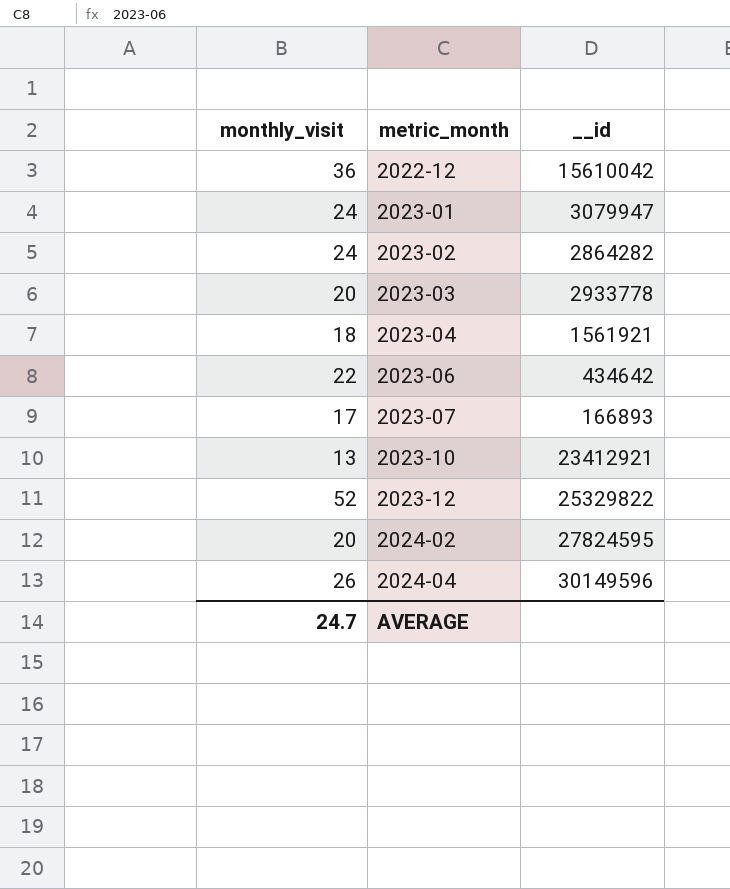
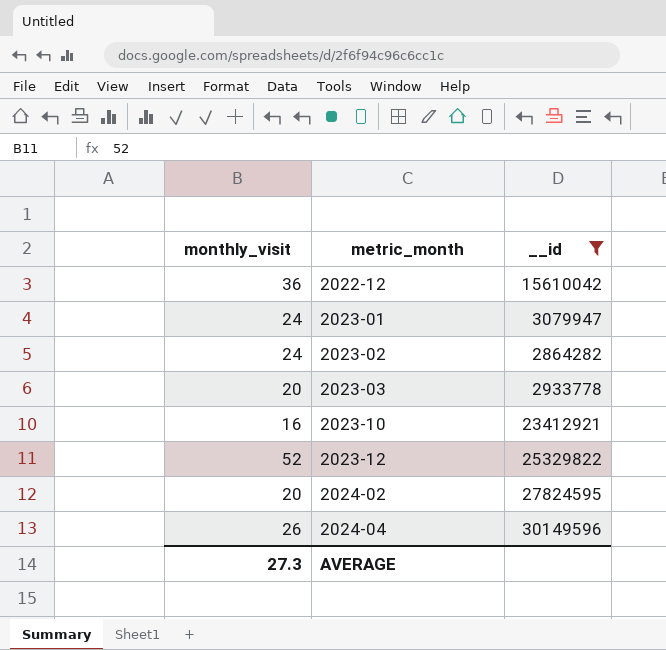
filter: none -> __id >= 2864282
2023-10 | monthly_visit: 13 -> 16
AVERAGE | monthly_visit: 24.7 -> 27.3

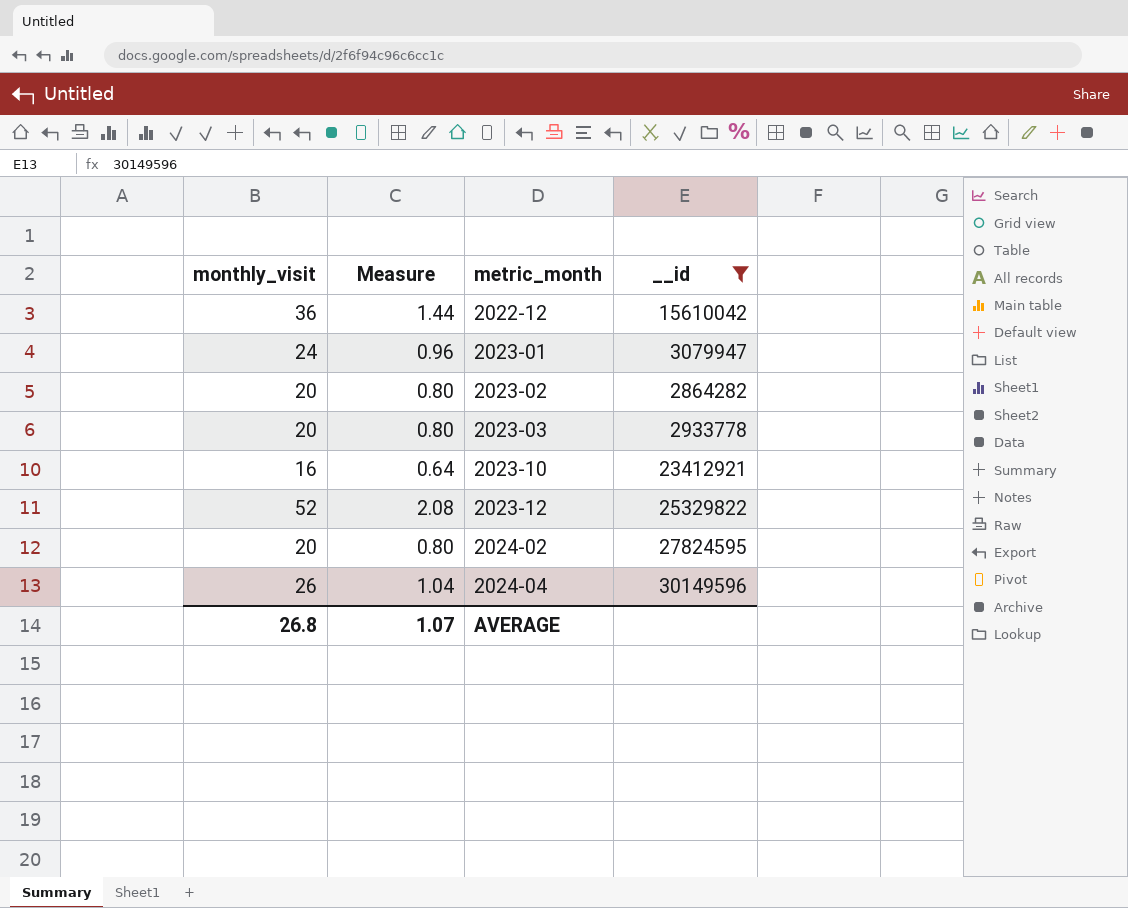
column Measure | formula: none -> [monthly_visit] * 0.04
2023-02 | monthly_visit: 24 -> 20
AVERAGE | monthly_visit: 27.3 -> 26.8

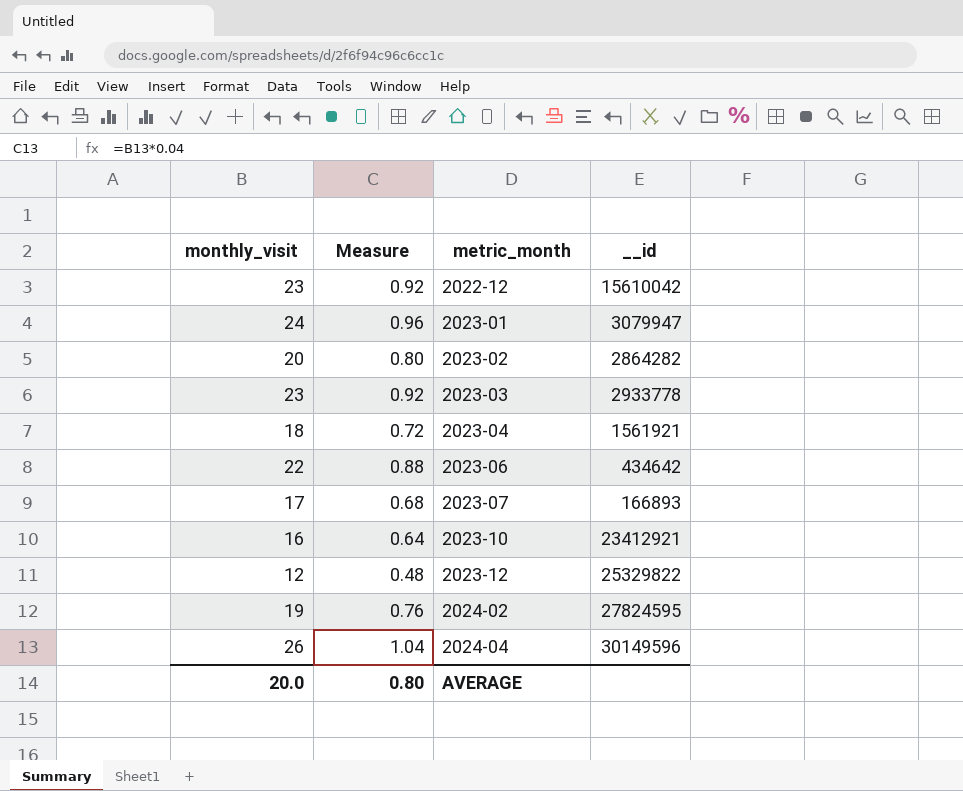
filter: __id >= 2864282 -> none
2022-12 | monthly_visit: 36 -> 23
2022-12 | Measure: 1.44 -> 0.92
2023-03 | monthly_visit: 20 -> 23
2023-03 | Measure: 0.80 -> 0.92
2023-12 | monthly_visit: 52 -> 12
2023-12 | Measure: 2.08 -> 0.48
2024-02 | monthly_visit: 20 -> 19
2024-02 | Measure: 0.80 -> 0.76
AVERAGE | monthly_visit: 26.8 -> 20.0
AVERAGE | Measure: 1.07 -> 0.80

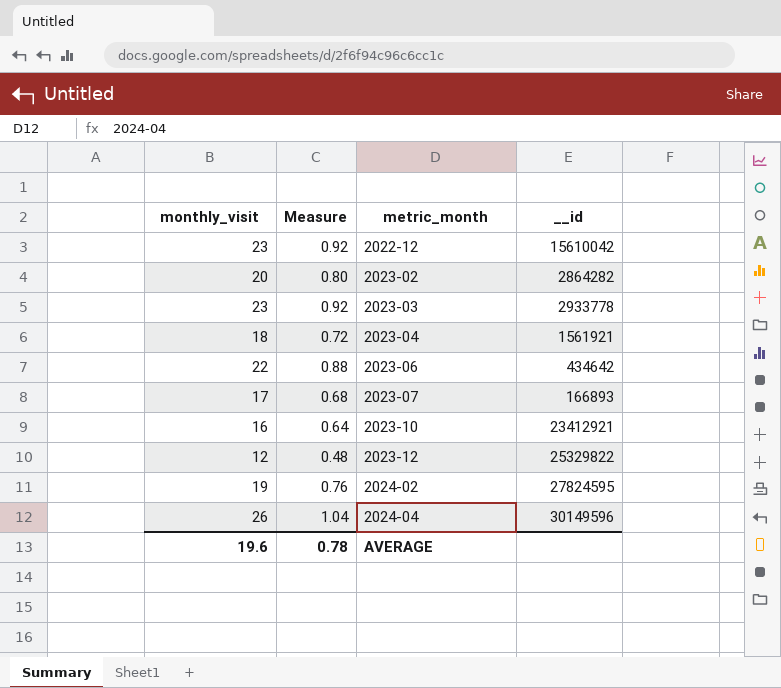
row 2023-01: 24 | 0.96 | 3079947 -> none
AVERAGE | monthly_visit: 20.0 -> 19.6
AVERAGE | Measure: 0.80 -> 0.78

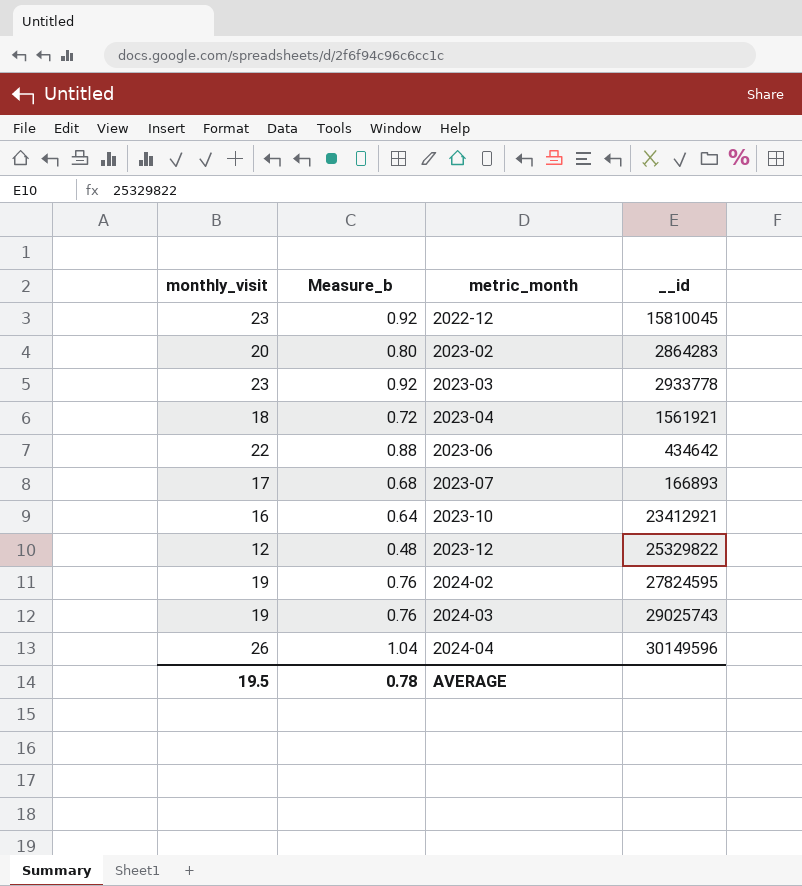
column name: Measure -> Measure_b
2022-12 | __id: 15610042 -> 15810045
2023-02 | __id: 2864282 -> 2864283
row 2024-03: none -> 19 | 0.76 | 29025743
AVERAGE | monthly_visit: 19.6 -> 19.5

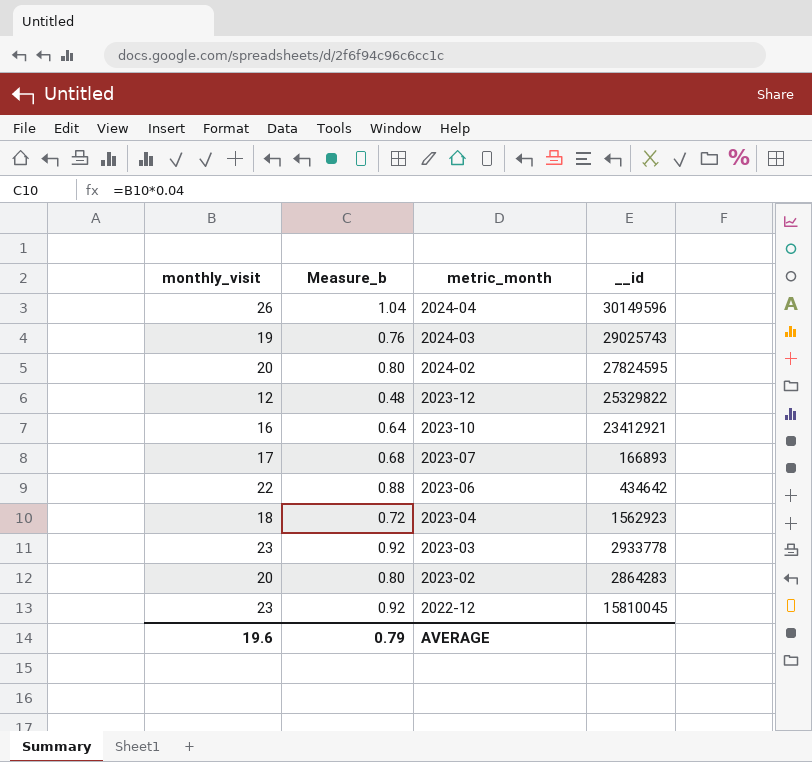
row order: metric_month ascending -> metric_month descending
2024-02 | monthly_visit: 19 -> 20
2024-02 | Measure_b: 0.76 -> 0.80
2023-04 | __id: 1561921 -> 1562923
AVERAGE | monthly_visit: 19.5 -> 19.6
AVERAGE | Measure_b: 0.78 -> 0.79

